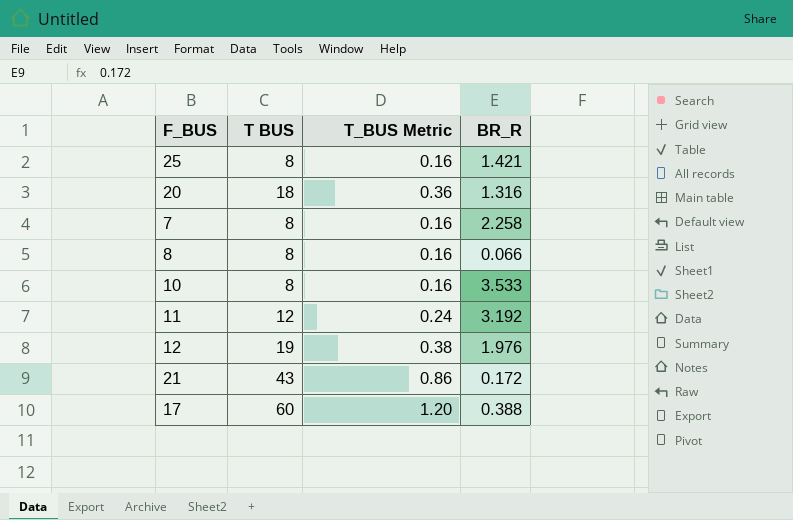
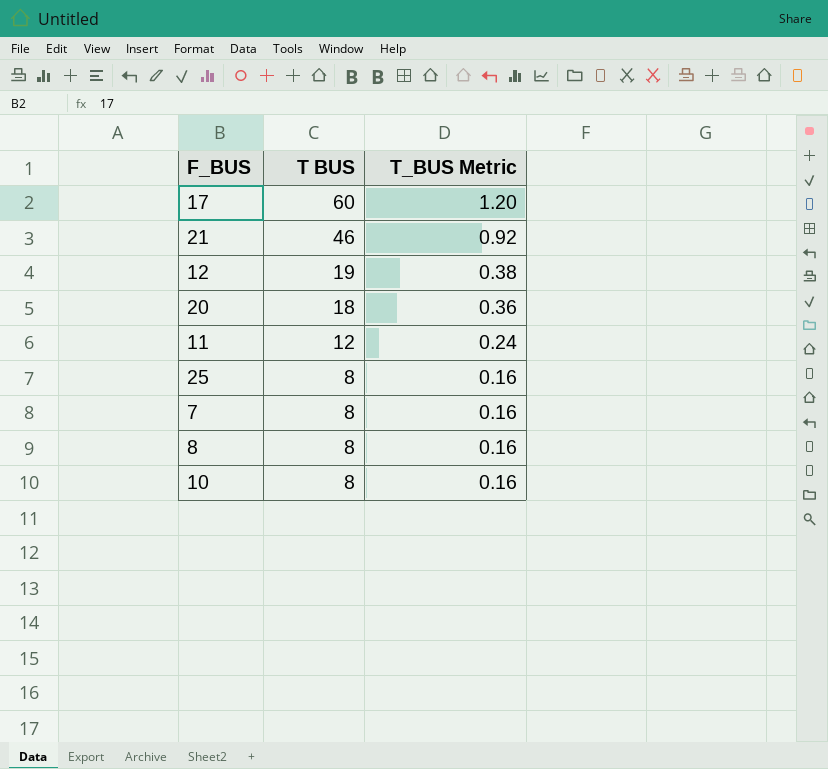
row order: none -> T BUS descending
column BR_R | position: 4 -> none
21 | T BUS: 43 -> 46
21 | T_BUS Metric: 0.86 -> 0.92

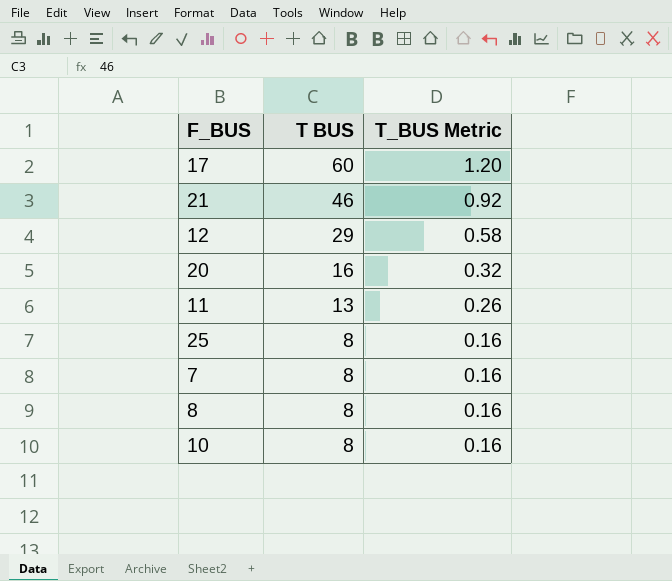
12 | T BUS: 19 -> 29
12 | T_BUS Metric: 0.38 -> 0.58
20 | T BUS: 18 -> 16
20 | T_BUS Metric: 0.36 -> 0.32
11 | T BUS: 12 -> 13
11 | T_BUS Metric: 0.24 -> 0.26

